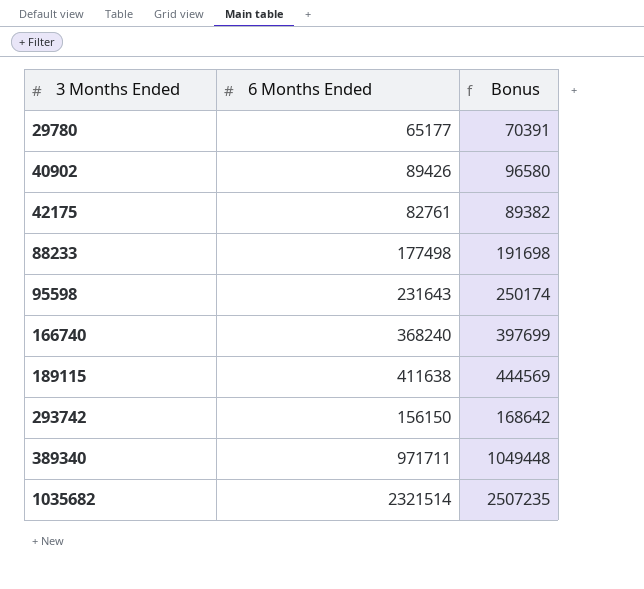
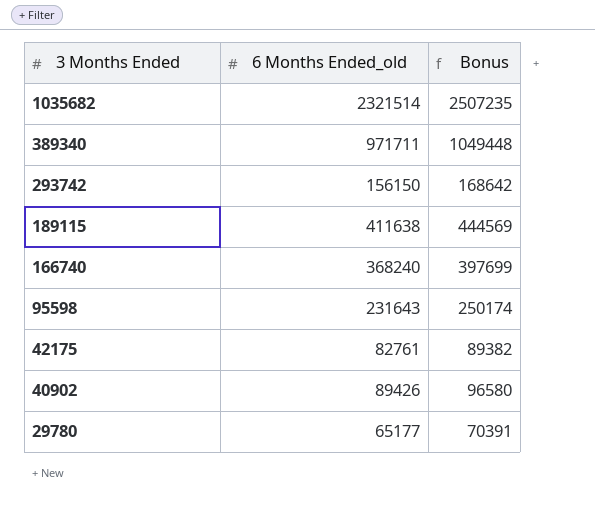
row order: 3 Months Ended ascending -> 3 Months Ended descending
column name: 6 Months Ended -> 6 Months Ended_old
row 88233: 177498 | 191698 -> none

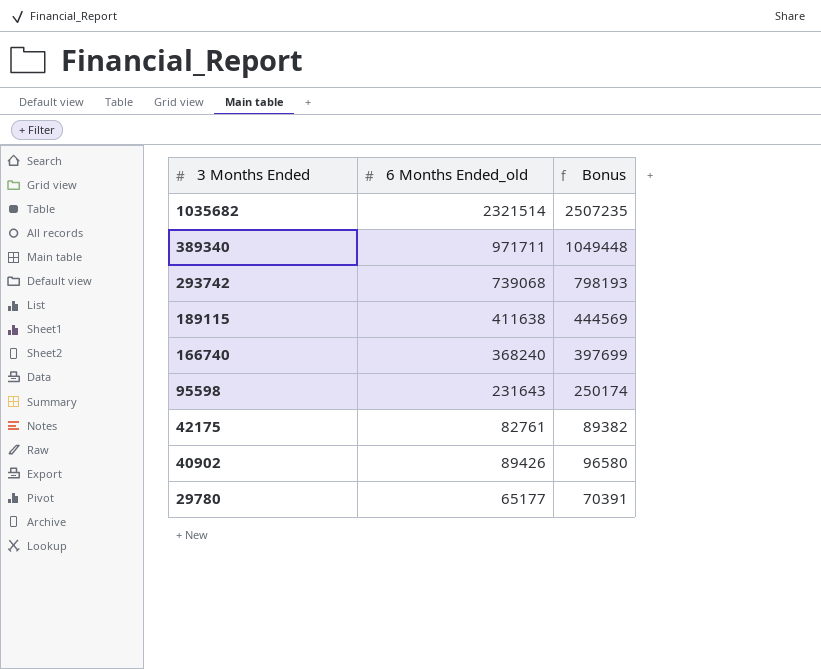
293742 | 6 Months Ended_old: 156150 -> 739068
293742 | Bonus: 168642 -> 798193

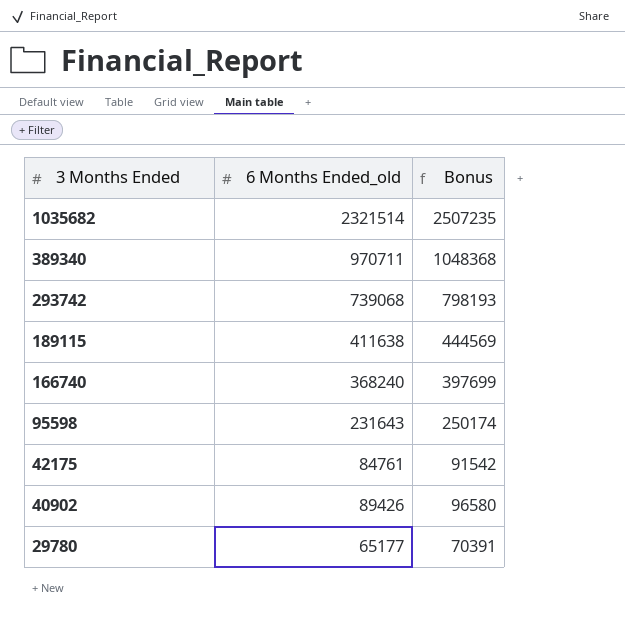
389340 | 6 Months Ended_old: 971711 -> 970711
389340 | Bonus: 1049448 -> 1048368
42175 | 6 Months Ended_old: 82761 -> 84761
42175 | Bonus: 89382 -> 91542

